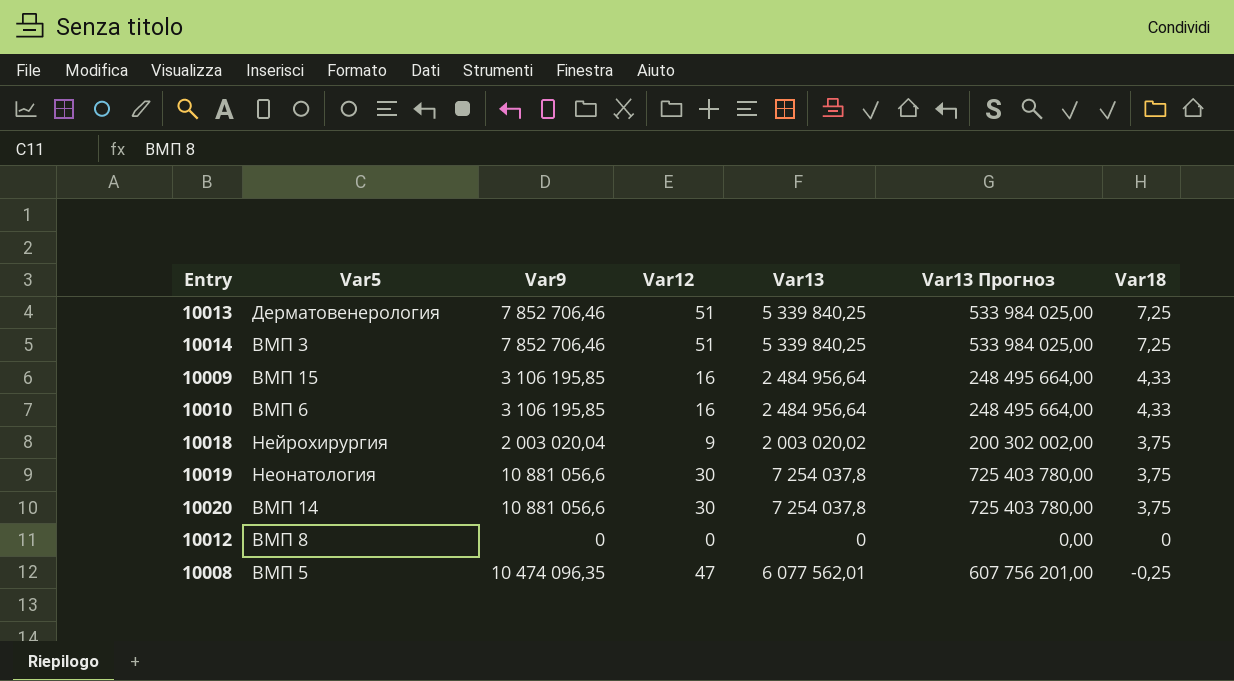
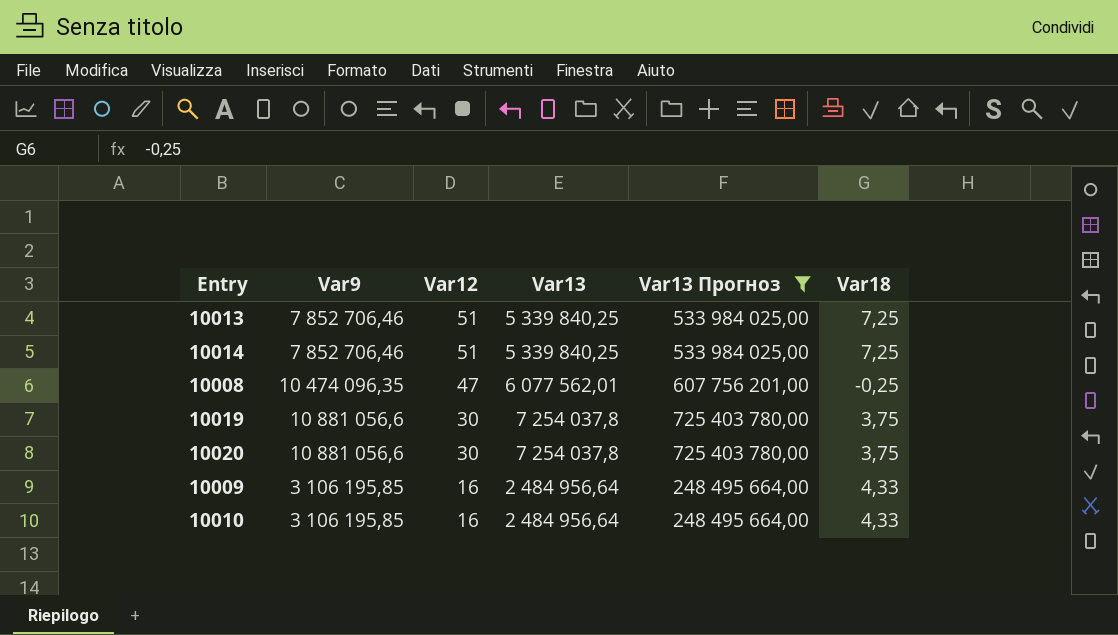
filter: none -> Var13 Прогноз >= 248 495 664,00
row order: Var18 descending -> Var12 descending
column Var5 | position: 2 -> none

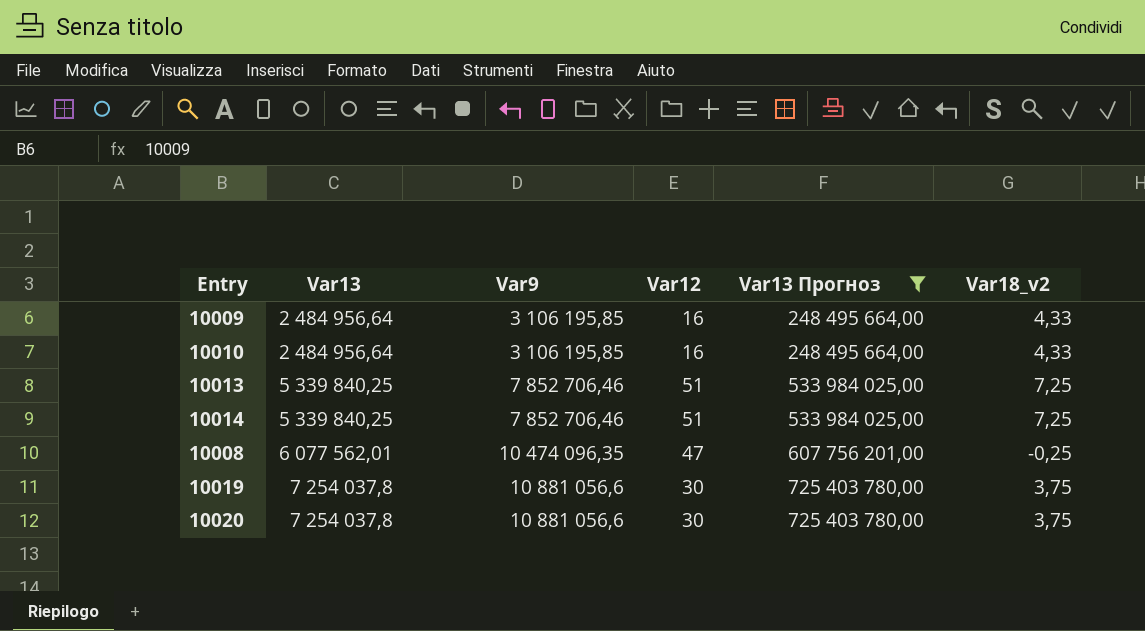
row order: Var12 descending -> Var13 ascending
column Var13 | position: 4 -> 2
column name: Var18 -> Var18_v2

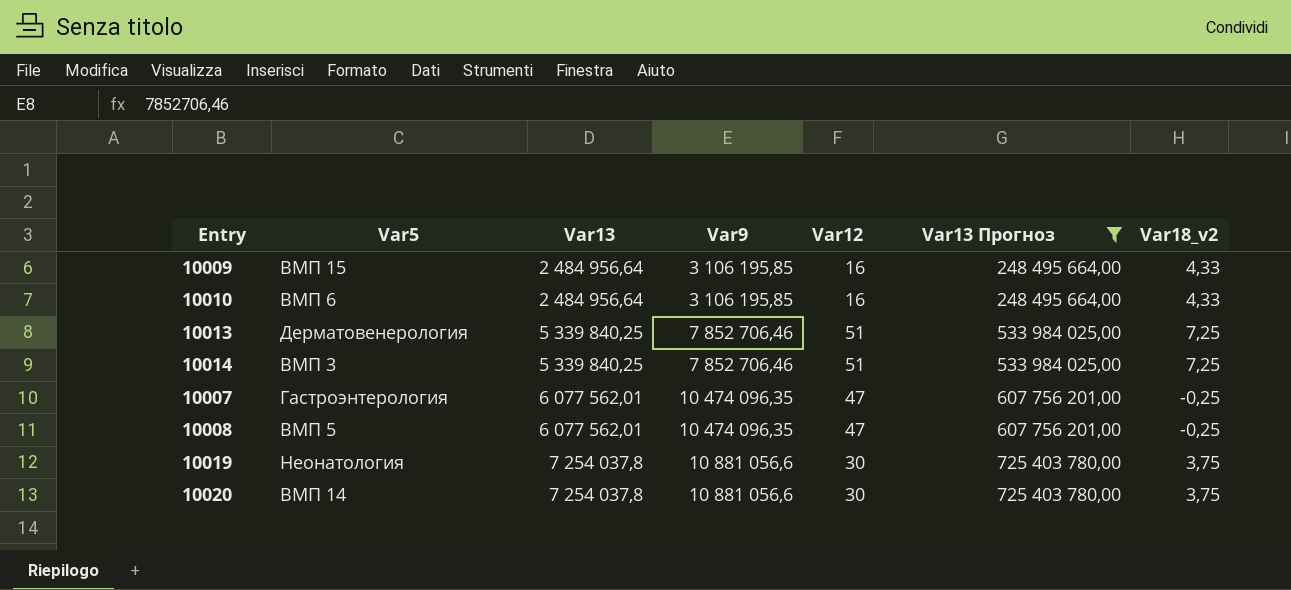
column Var5 | position: none -> 2
row 10007: none -> Гастроэнтерология | 6 077 562,01 | 10 474 096,35 | 47 | 607 756 201,00 | -0,25

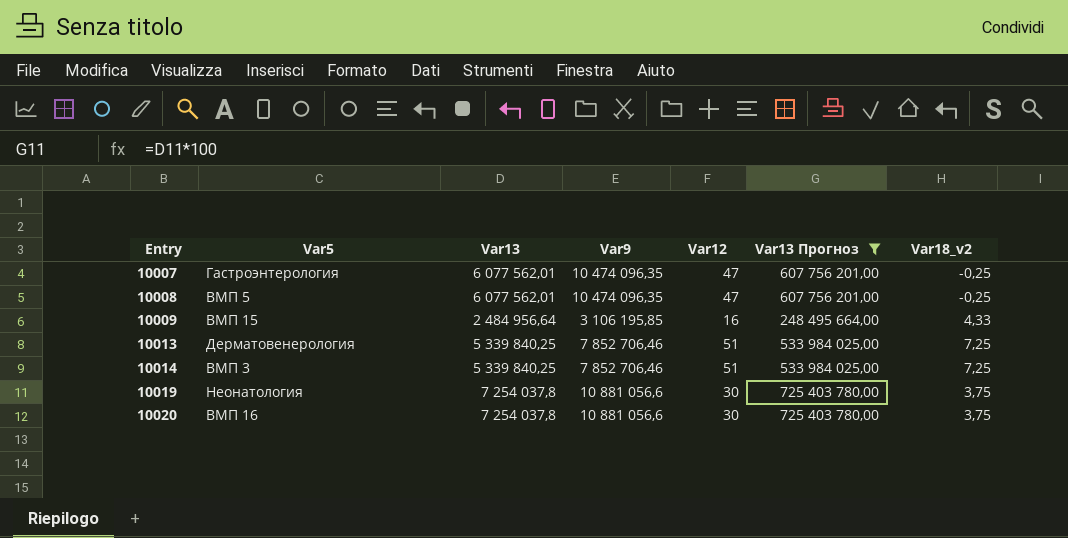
row order: Var13 ascending -> Entry ascending
row 10010: ВМП 6 | 2 484 956,64 | 3 106 195,85 | 16 | 248 495 664,00 | 4,33 -> none
10020 | Var5: ВМП 14 -> ВМП 16

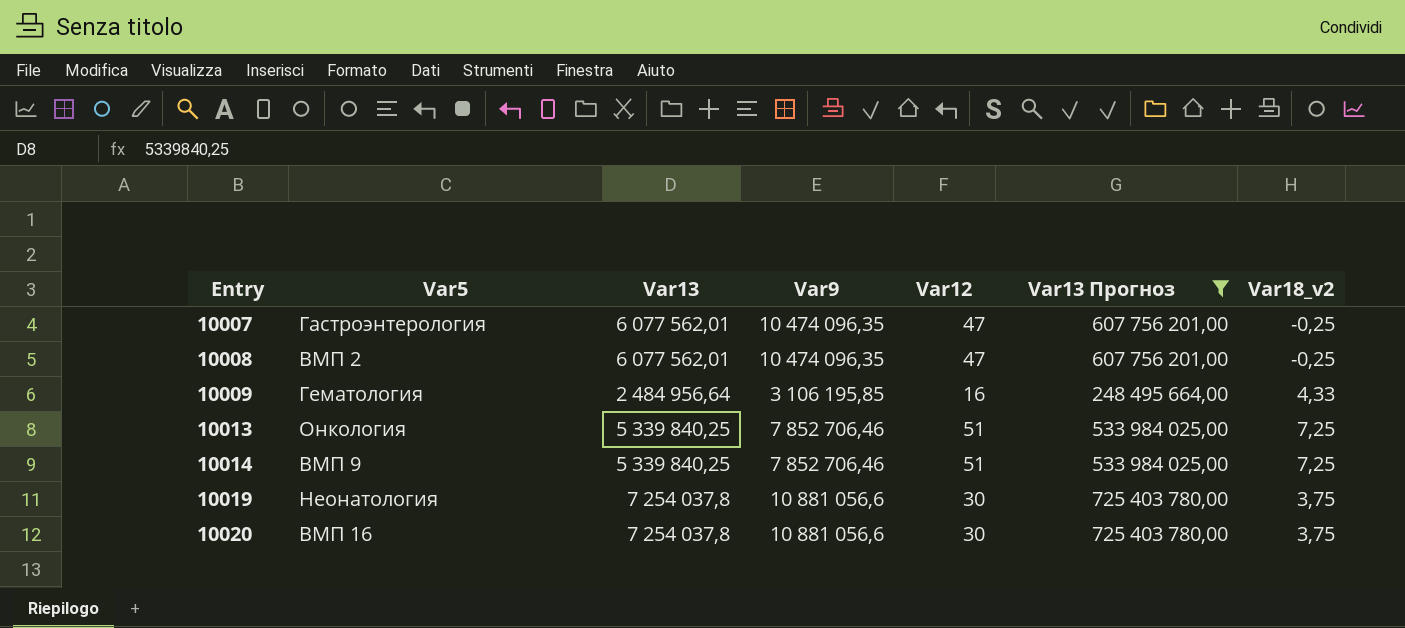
10008 | Var5: ВМП 5 -> ВМП 2
10009 | Var5: ВМП 15 -> Гематология
10013 | Var5: Дерматовенерология -> Онкология
10014 | Var5: ВМП 3 -> ВМП 9

